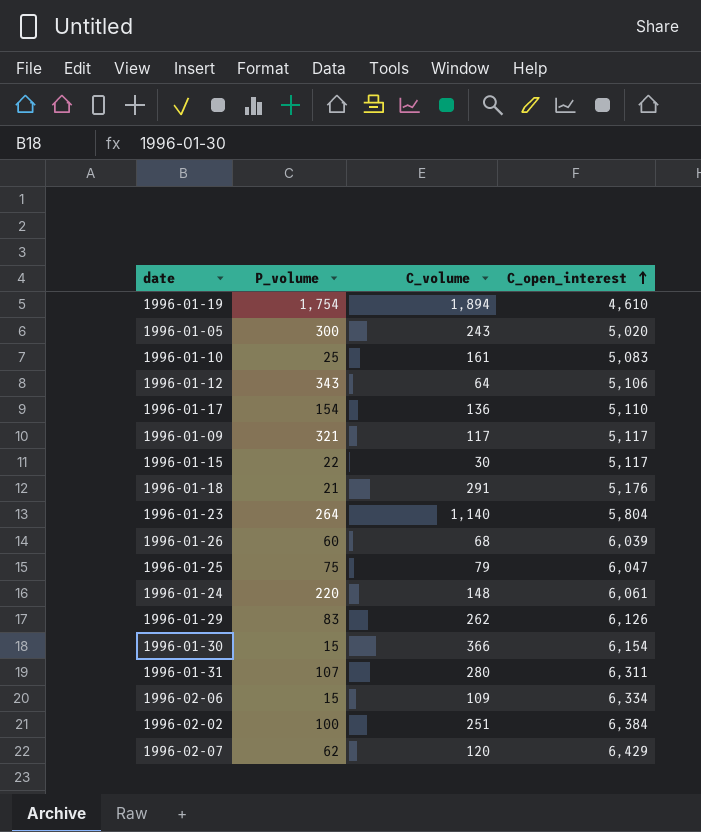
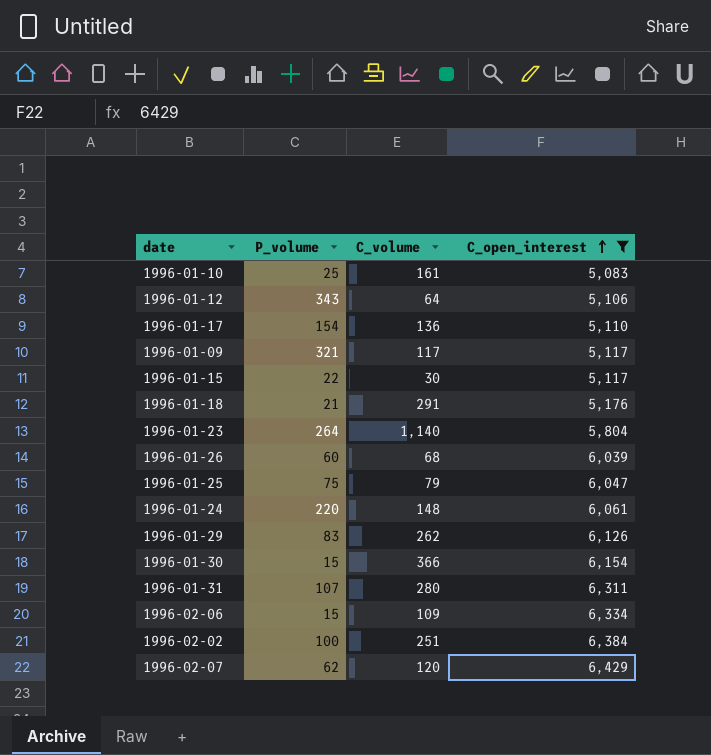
filter: none -> C_open_interest >= 5,083

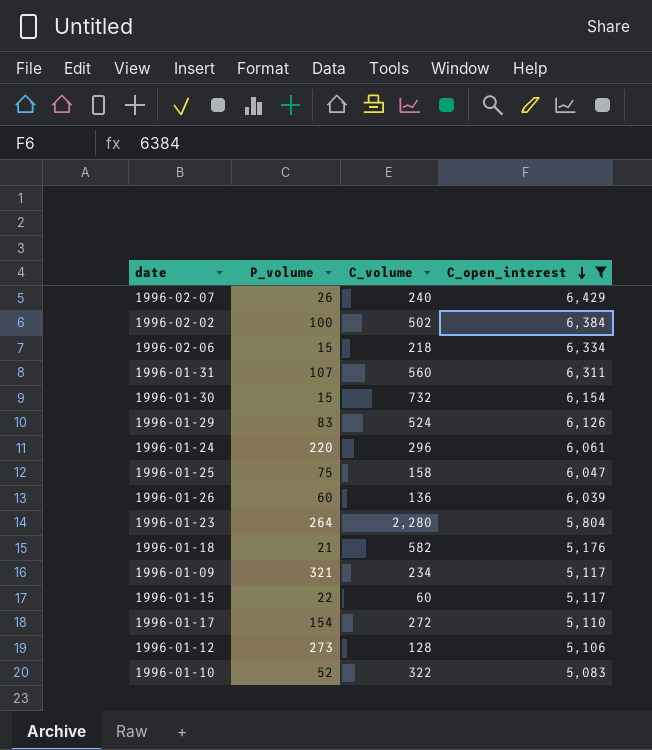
row order: C_open_interest ascending -> C_open_interest descending
1996-02-07 | P_volume: 62 -> 26
1996-02-07 | C_volume: 120 -> 240
1996-02-02 | C_volume: 251 -> 502
1996-02-06 | C_volume: 109 -> 218
1996-01-31 | C_volume: 280 -> 560
1996-01-30 | C_volume: 366 -> 732
1996-01-29 | C_volume: 262 -> 524
1996-01-24 | C_volume: 148 -> 296
1996-01-25 | C_volume: 79 -> 158
1996-01-26 | C_volume: 68 -> 136
1996-01-23 | C_volume: 1,140 -> 2,280
1996-01-18 | C_volume: 291 -> 582
1996-01-09 | C_volume: 117 -> 234
1996-01-15 | C_volume: 30 -> 60
1996-01-17 | C_volume: 136 -> 272
1996-01-12 | P_volume: 343 -> 273
1996-01-12 | C_volume: 64 -> 128
1996-01-10 | P_volume: 25 -> 52
1996-01-10 | C_volume: 161 -> 322

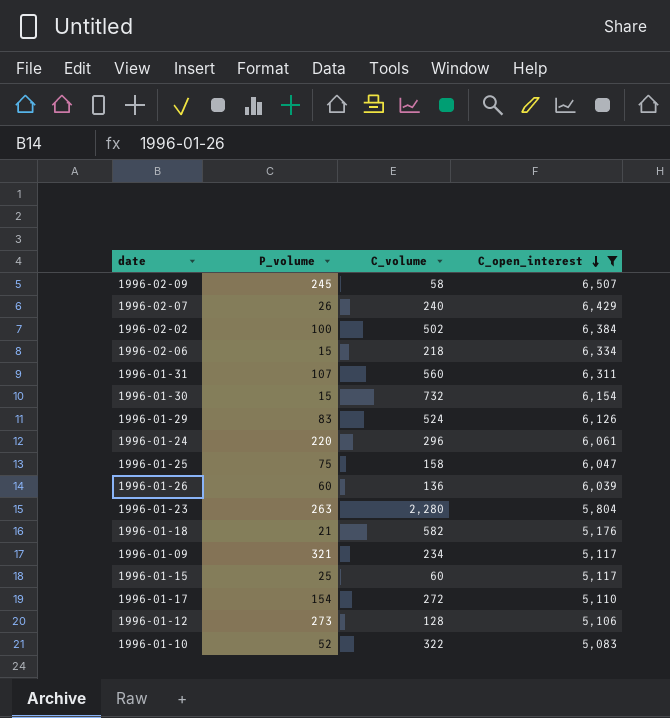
row 1996-02-09: none -> 245 | 58 | 6,507
1996-01-23 | P_volume: 264 -> 263
1996-01-15 | P_volume: 22 -> 25

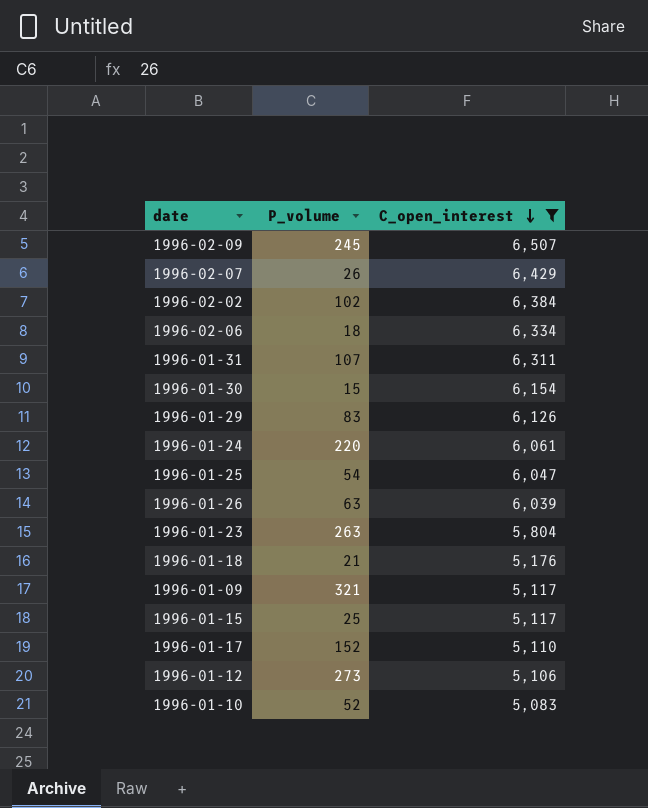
column C_volume | position: 3 -> none
1996-02-02 | P_volume: 100 -> 102
1996-02-06 | P_volume: 15 -> 18
1996-01-25 | P_volume: 75 -> 54
1996-01-26 | P_volume: 60 -> 63
1996-01-17 | P_volume: 154 -> 152

